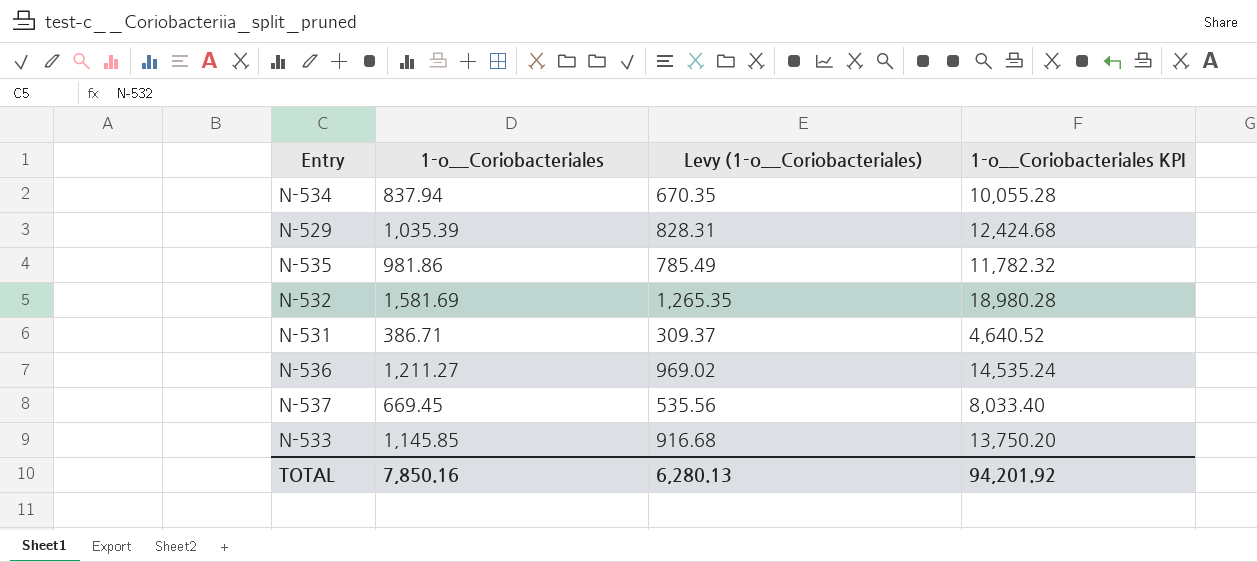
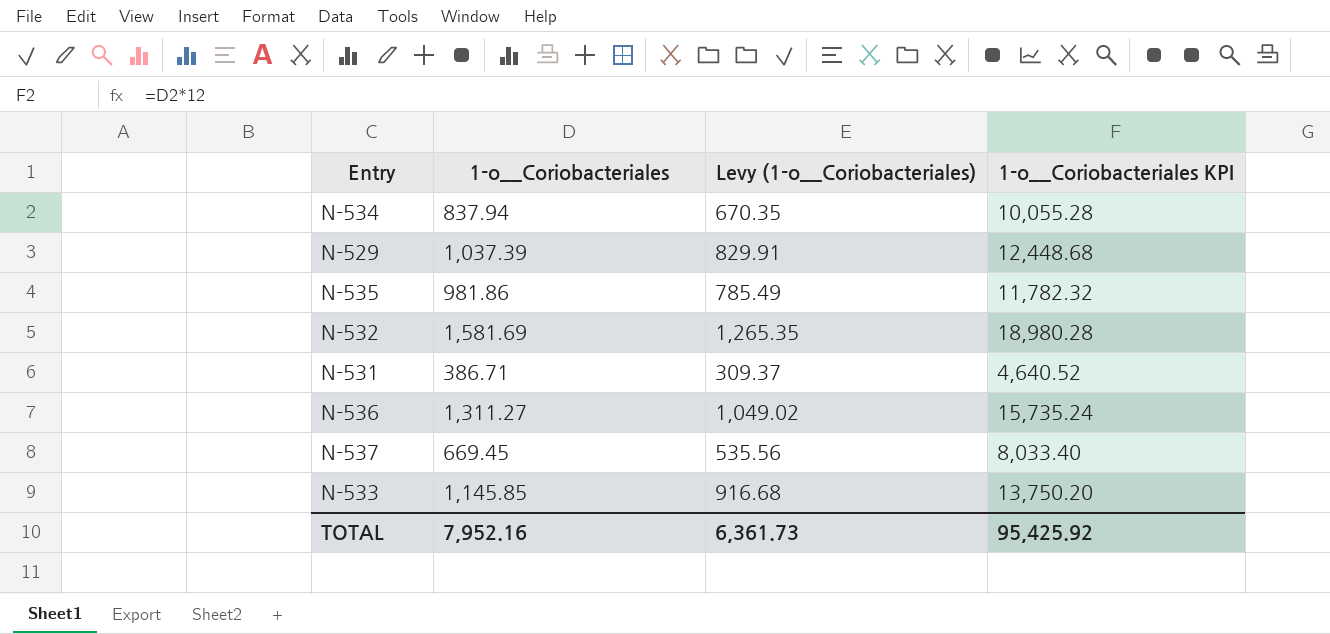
N-529 | 1-o__Coriobacteriales: 1,035.39 -> 1,037.39
N-529 | Levy (1-o__Coriobacteriales): 828.31 -> 829.91
N-529 | 1-o__Coriobacteriales KPI: 12,424.68 -> 12,448.68
N-536 | 1-o__Coriobacteriales: 1,211.27 -> 1,311.27
N-536 | Levy (1-o__Coriobacteriales): 969.02 -> 1,049.02
N-536 | 1-o__Coriobacteriales KPI: 14,535.24 -> 15,735.24
TOTAL | 1-o__Coriobacteriales: 7,850.16 -> 7,952.16
TOTAL | Levy (1-o__Coriobacteriales): 6,280.13 -> 6,361.73
TOTAL | 1-o__Coriobacteriales KPI: 94,201.92 -> 95,425.92

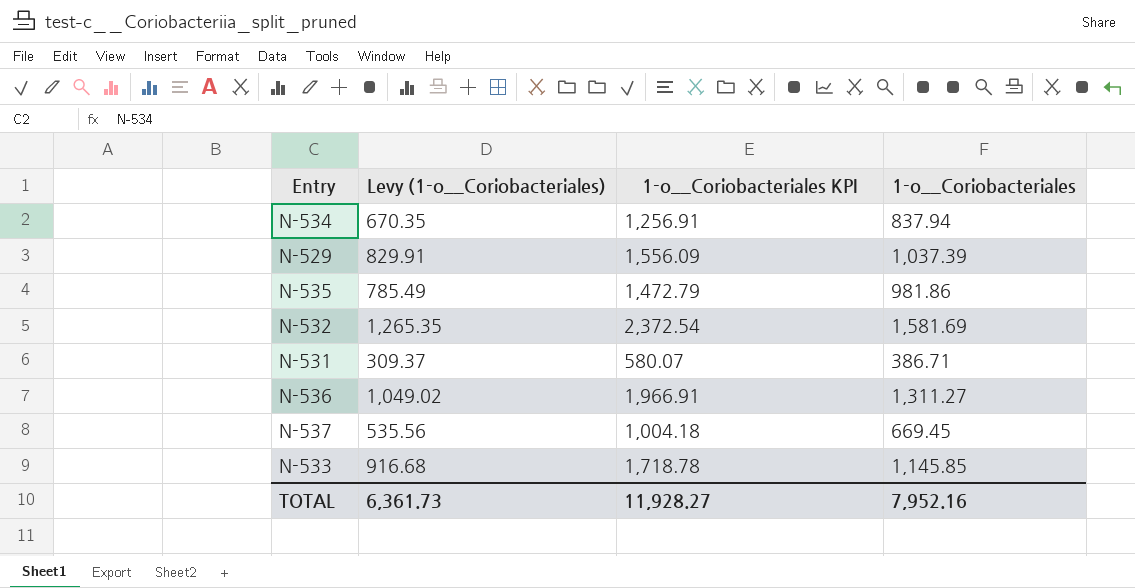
column 1-o__Coriobacteriales KPI | formula: [1-o__Coriobacteriales] * 12 -> [1-o__Coriobacteriales] * 1.5
column 1-o__Coriobacteriales | position: 2 -> 4
TOTAL | 1-o__Coriobacteriales KPI: 95,425.92 -> 11,928.27

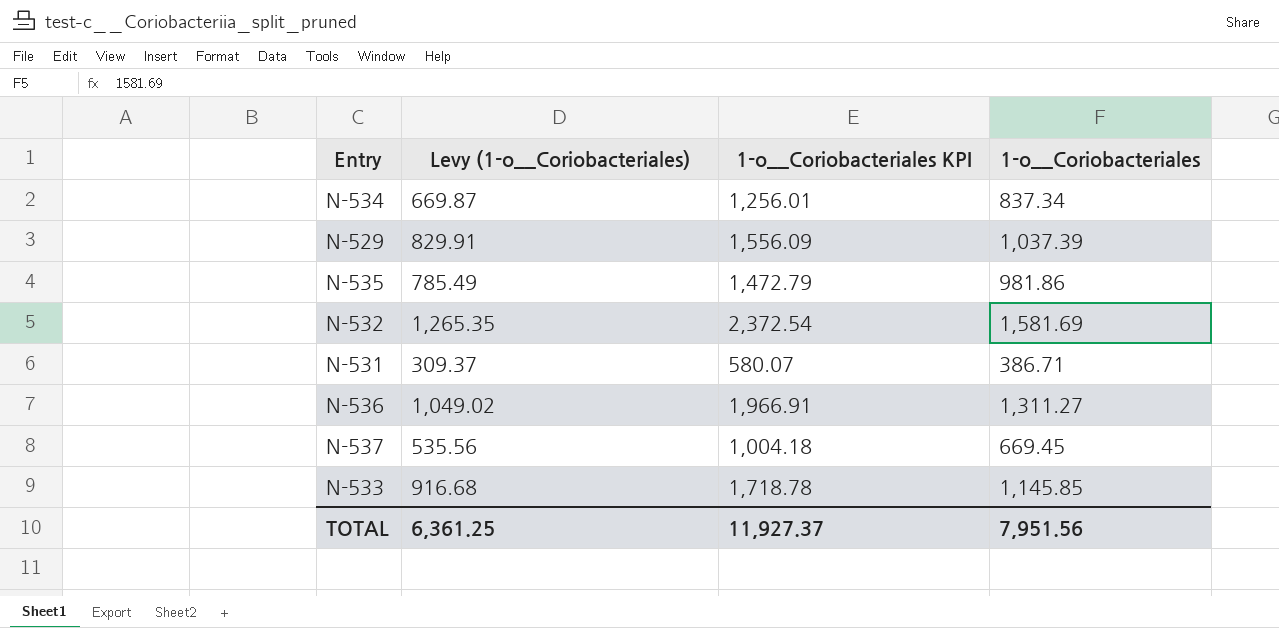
N-534 | Levy (1-o__Coriobacteriales): 670.35 -> 669.87
N-534 | 1-o__Coriobacteriales KPI: 1,256.91 -> 1,256.01
N-534 | 1-o__Coriobacteriales: 837.94 -> 837.34
TOTAL | Levy (1-o__Coriobacteriales): 6,361.73 -> 6,361.25
TOTAL | 1-o__Coriobacteriales KPI: 11,928.27 -> 11,927.37
TOTAL | 1-o__Coriobacteriales: 7,952.16 -> 7,951.56

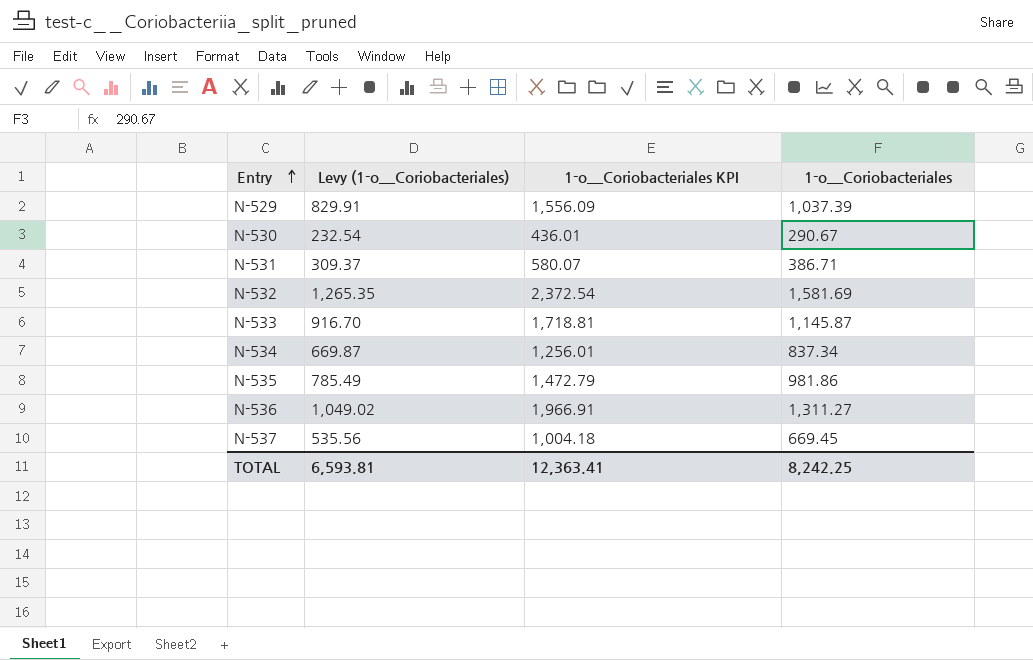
row order: none -> Entry ascending
row N-530: none -> 232.54 | 436.01 | 290.67
N-533 | Levy (1-o__Coriobacteriales): 916.68 -> 916.70
N-533 | 1-o__Coriobacteriales KPI: 1,718.78 -> 1,718.81
N-533 | 1-o__Coriobacteriales: 1,145.85 -> 1,145.87
TOTAL | Levy (1-o__Coriobacteriales): 6,361.25 -> 6,593.81
TOTAL | 1-o__Coriobacteriales KPI: 11,927.37 -> 12,363.41
TOTAL | 1-o__Coriobacteriales: 7,951.56 -> 8,242.25

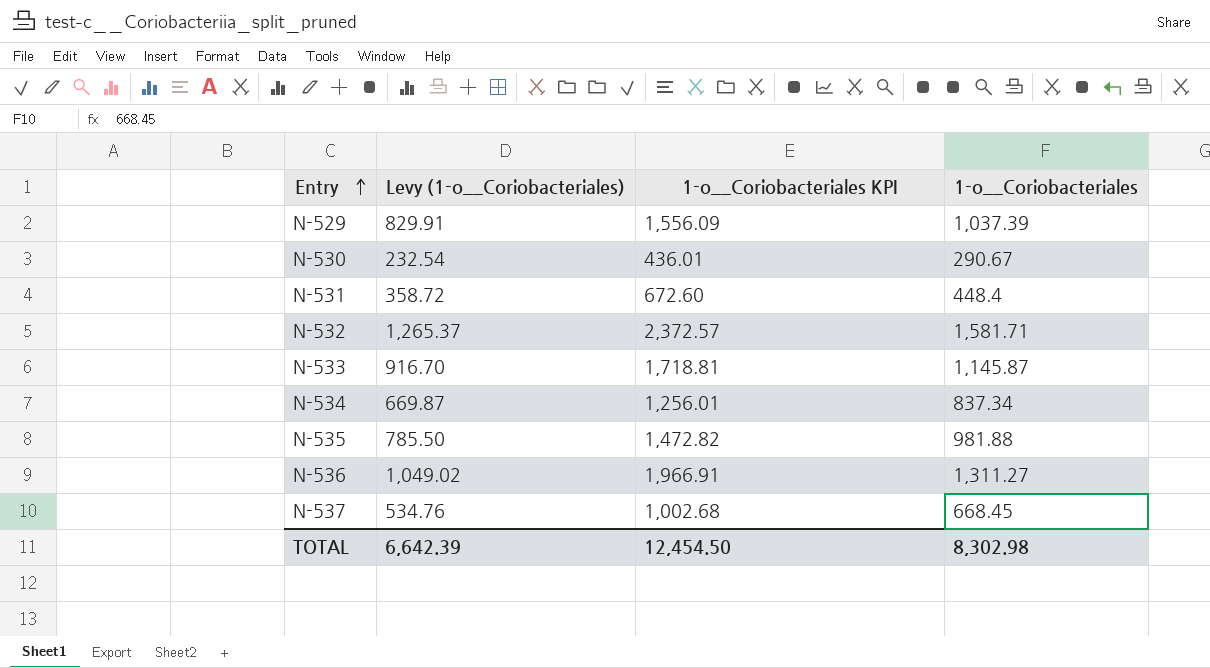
N-531 | Levy (1-o__Coriobacteriales): 309.37 -> 358.72
N-531 | 1-o__Coriobacteriales KPI: 580.07 -> 672.60
N-531 | 1-o__Coriobacteriales: 386.71 -> 448.4
N-532 | Levy (1-o__Coriobacteriales): 1,265.35 -> 1,265.37
N-532 | 1-o__Coriobacteriales KPI: 2,372.54 -> 2,372.57
N-532 | 1-o__Coriobacteriales: 1,581.69 -> 1,581.71
N-535 | Levy (1-o__Coriobacteriales): 785.49 -> 785.50
N-535 | 1-o__Coriobacteriales KPI: 1,472.79 -> 1,472.82
N-535 | 1-o__Coriobacteriales: 981.86 -> 981.88
N-537 | Levy (1-o__Coriobacteriales): 535.56 -> 534.76
N-537 | 1-o__Coriobacteriales KPI: 1,004.18 -> 1,002.68
N-537 | 1-o__Coriobacteriales: 669.45 -> 668.45
TOTAL | Levy (1-o__Coriobacteriales): 6,593.81 -> 6,642.39
TOTAL | 1-o__Coriobacteriales KPI: 12,363.41 -> 12,454.50
TOTAL | 1-o__Coriobacteriales: 8,242.25 -> 8,302.98

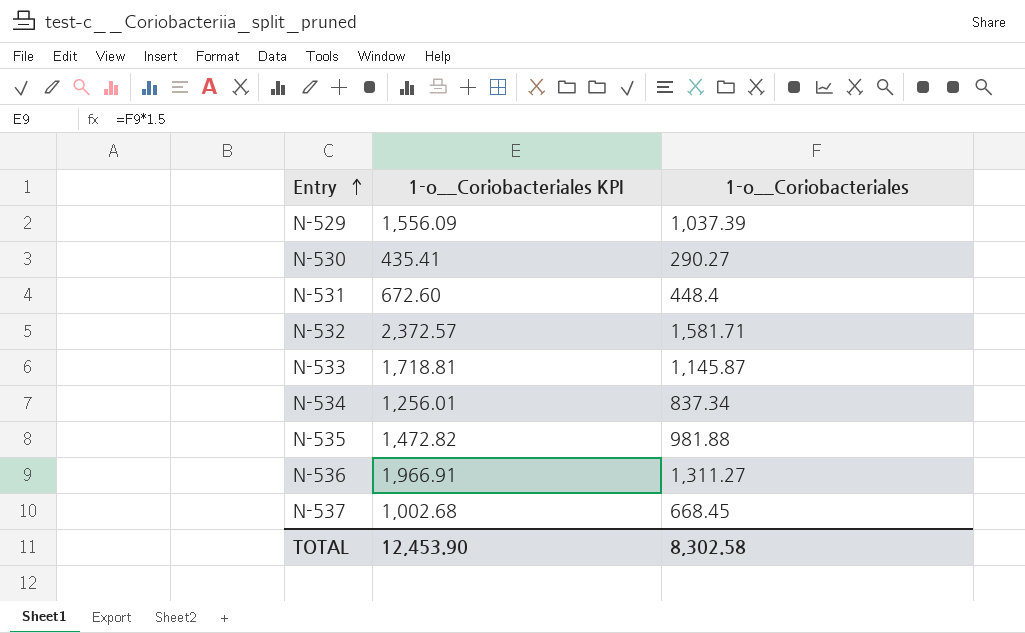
column Levy (1-o__Coriobacteriales) | formula: [1-o__Coriobacteriales] * 0.8 -> none
N-530 | 1-o__Coriobacteriales KPI: 436.01 -> 435.41
N-530 | 1-o__Coriobacteriales: 290.67 -> 290.27
TOTAL | 1-o__Coriobacteriales KPI: 12,454.50 -> 12,453.90
TOTAL | 1-o__Coriobacteriales: 8,302.98 -> 8,302.58

